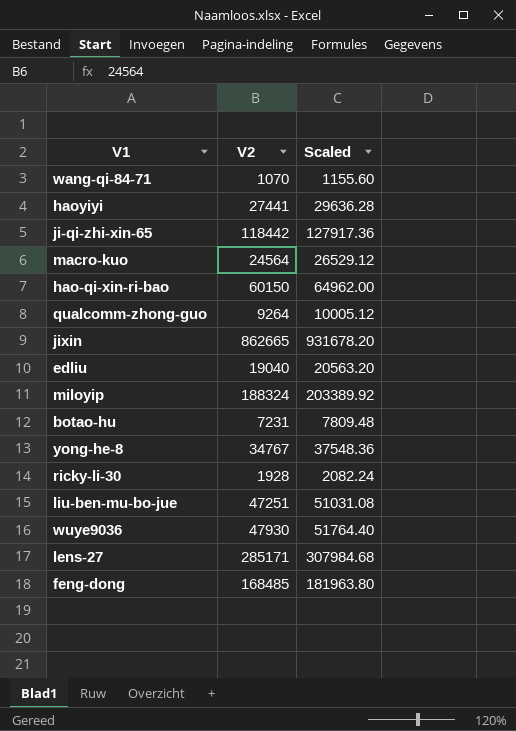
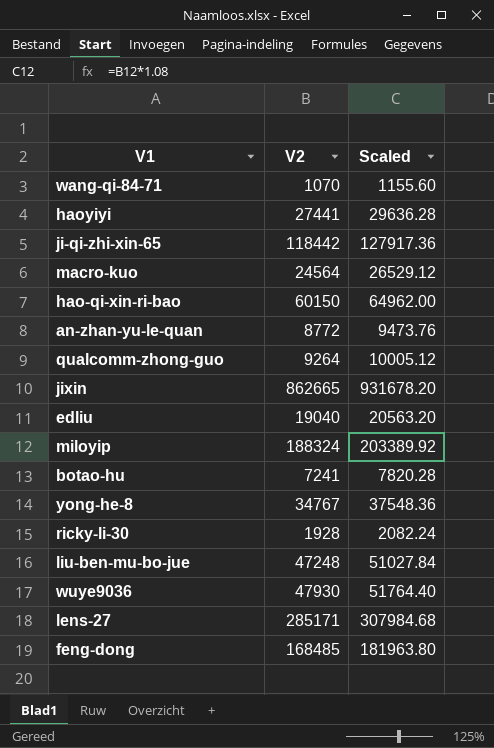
row an-zhan-yu-le-quan: none -> 8772 | 9473.76
botao-hu | V2: 7231 -> 7241
botao-hu | Scaled: 7809.48 -> 7820.28
liu-ben-mu-bo-jue | V2: 47251 -> 47248
liu-ben-mu-bo-jue | Scaled: 51031.08 -> 51027.84

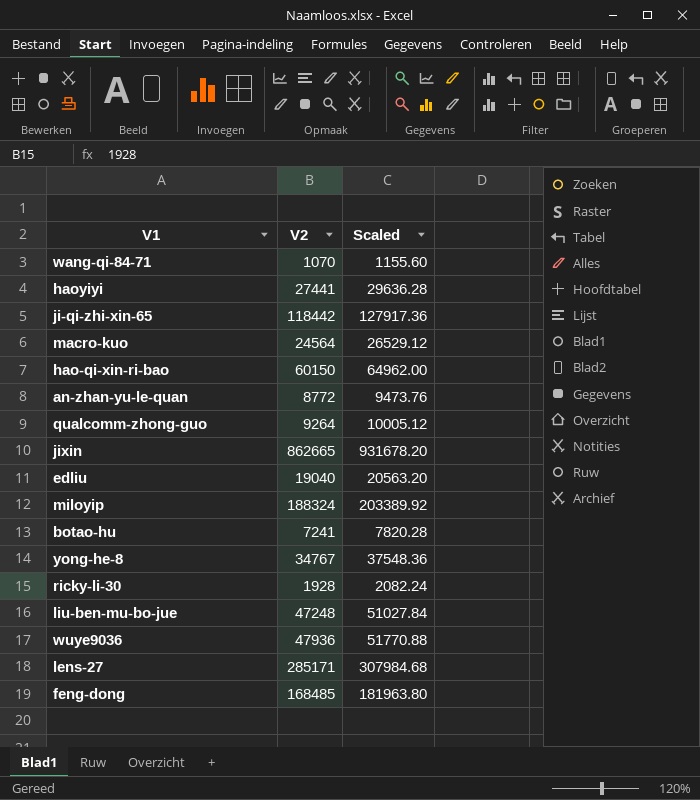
wuye9036 | V2: 47930 -> 47936
wuye9036 | Scaled: 51764.40 -> 51770.88

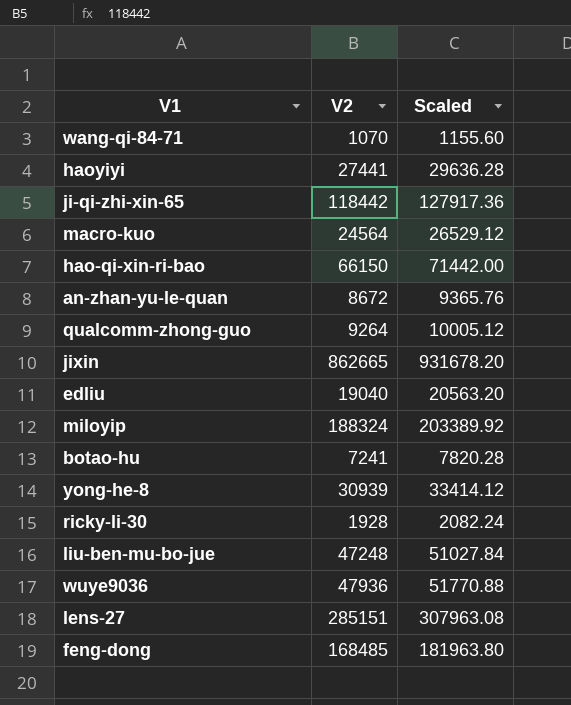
hao-qi-xin-ri-bao | V2: 60150 -> 66150
hao-qi-xin-ri-bao | Scaled: 64962.00 -> 71442.00
an-zhan-yu-le-quan | V2: 8772 -> 8672
an-zhan-yu-le-quan | Scaled: 9473.76 -> 9365.76
yong-he-8 | V2: 34767 -> 30939
yong-he-8 | Scaled: 37548.36 -> 33414.12
lens-27 | V2: 285171 -> 285151
lens-27 | Scaled: 307984.68 -> 307963.08

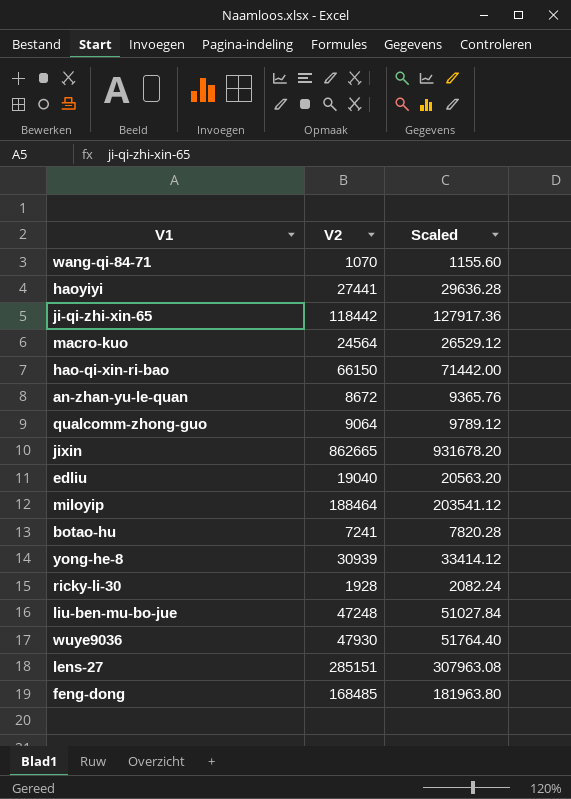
qualcomm-zhong-guo | V2: 9264 -> 9064
qualcomm-zhong-guo | Scaled: 10005.12 -> 9789.12
miloyip | V2: 188324 -> 188464
miloyip | Scaled: 203389.92 -> 203541.12
wuye9036 | V2: 47936 -> 47930
wuye9036 | Scaled: 51770.88 -> 51764.40

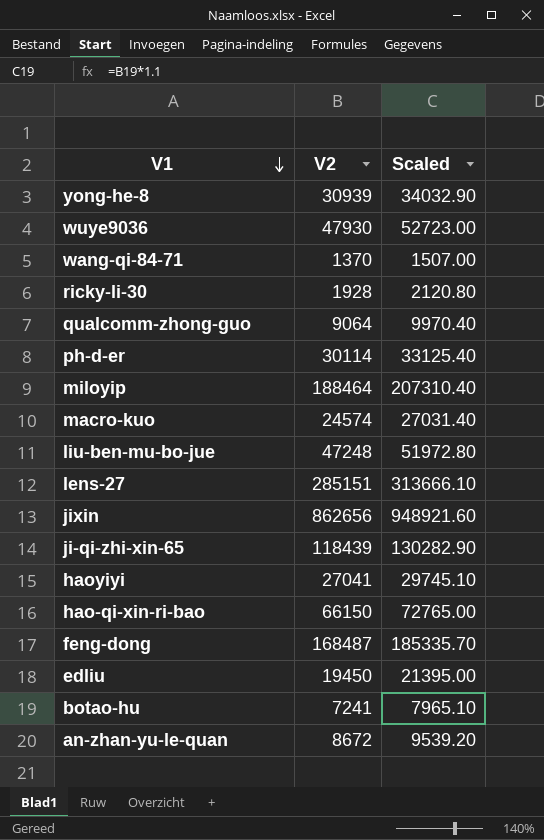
row order: none -> V1 descending
column Scaled | formula: [V2] * 1.08 -> [V2] * 1.1
wang-qi-84-71 | V2: 1070 -> 1370
row ph-d-er: none -> 30114 | 33125.40
macro-kuo | V2: 24564 -> 24574
jixin | V2: 862665 -> 862656
ji-qi-zhi-xin-65 | V2: 118442 -> 118439
haoyiyi | V2: 27441 -> 27041
feng-dong | V2: 168485 -> 168487
edliu | V2: 19040 -> 19450

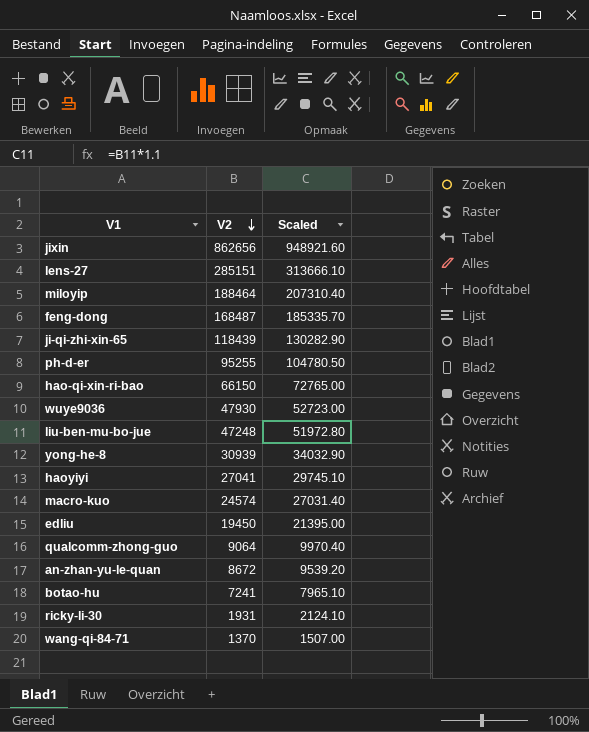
row order: V1 descending -> V2 descending
ph-d-er | V2: 30114 -> 95255
ph-d-er | Scaled: 33125.40 -> 104780.50
ricky-li-30 | V2: 1928 -> 1931
ricky-li-30 | Scaled: 2120.80 -> 2124.10

